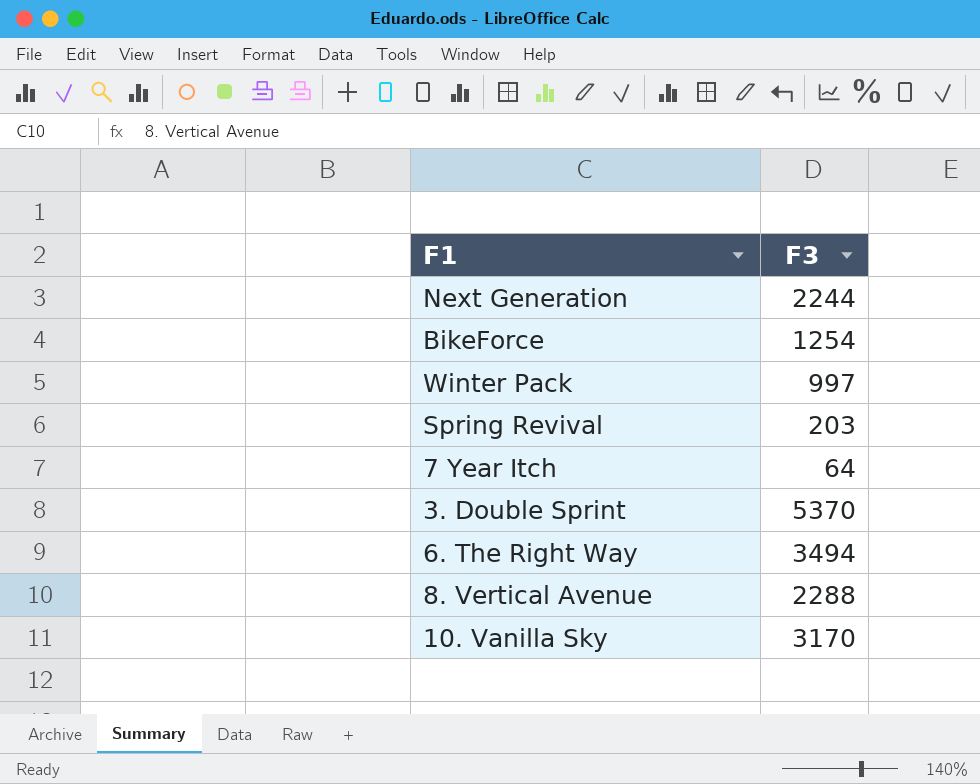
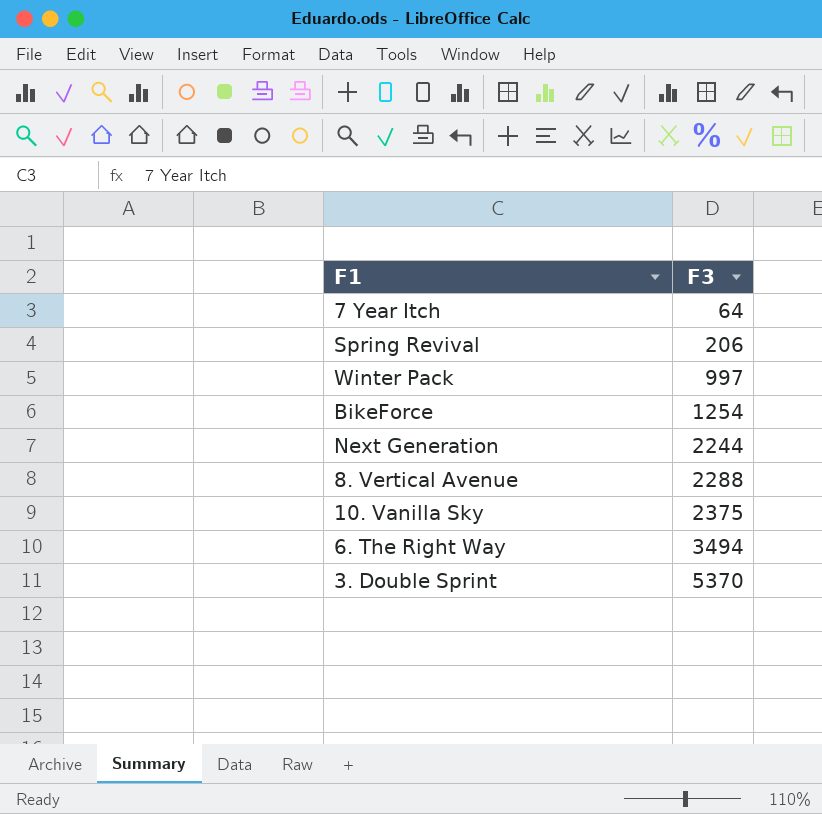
row order: none -> F3 ascending
Spring Revival | F3: 203 -> 206
10. Vanilla Sky | F3: 3170 -> 2375

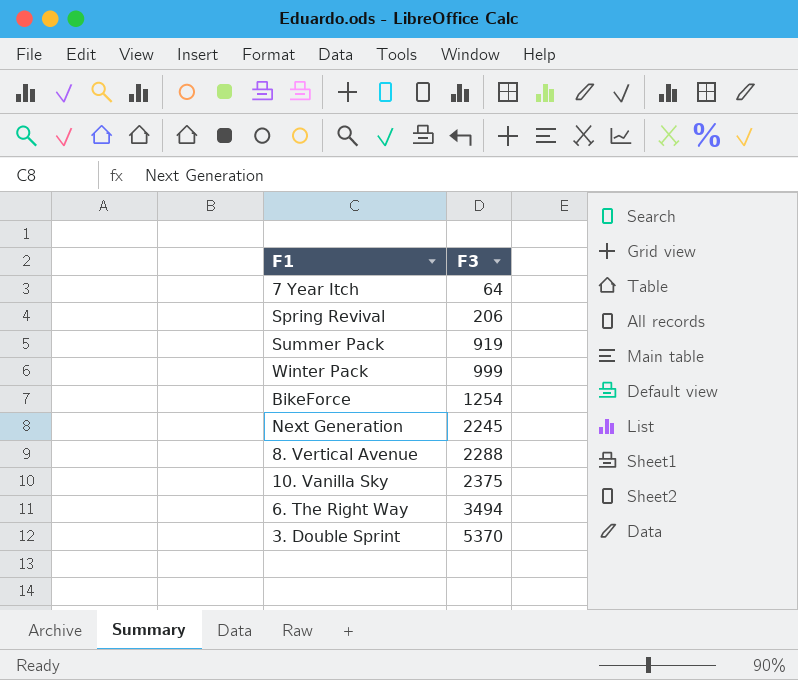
row Summer Pack: none -> 919
Winter Pack | F3: 997 -> 999
Next Generation | F3: 2244 -> 2245

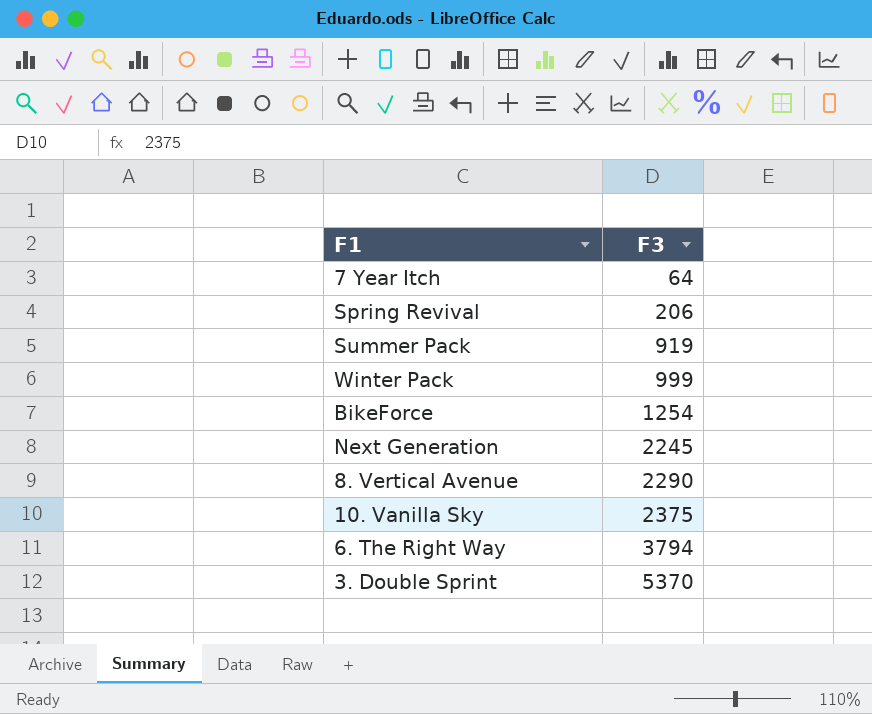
8. Vertical Avenue | F3: 2288 -> 2290
6. The Right Way | F3: 3494 -> 3794

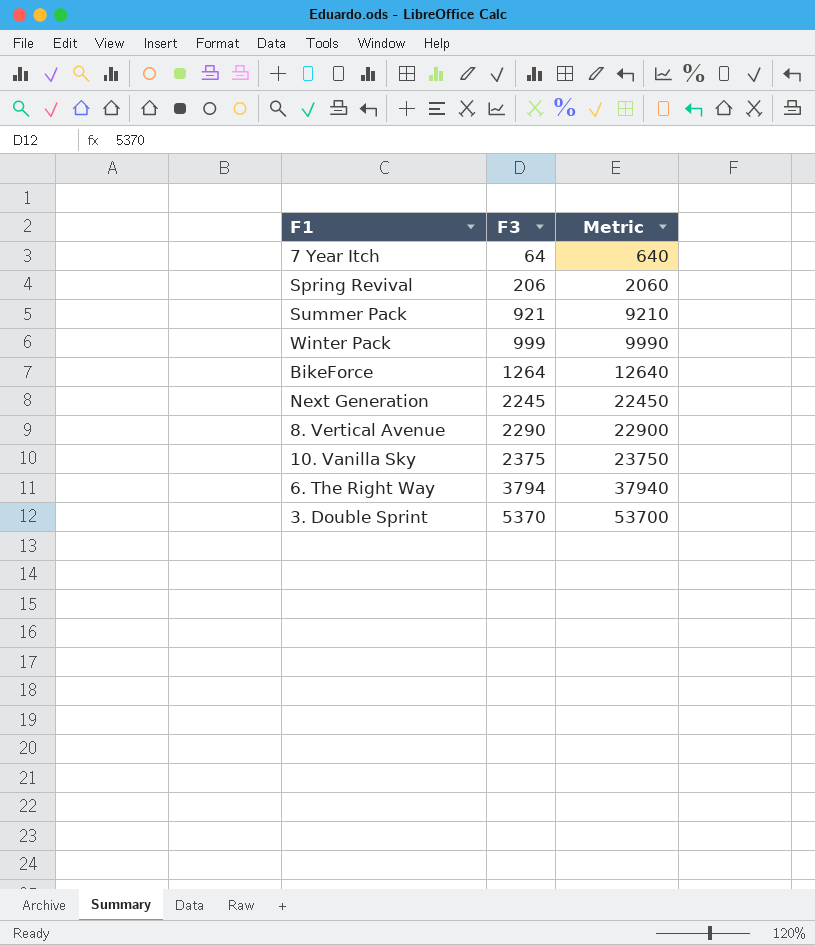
column Metric | formula: none -> [F3] * 10
Summer Pack | F3: 919 -> 921
BikeForce | F3: 1254 -> 1264

